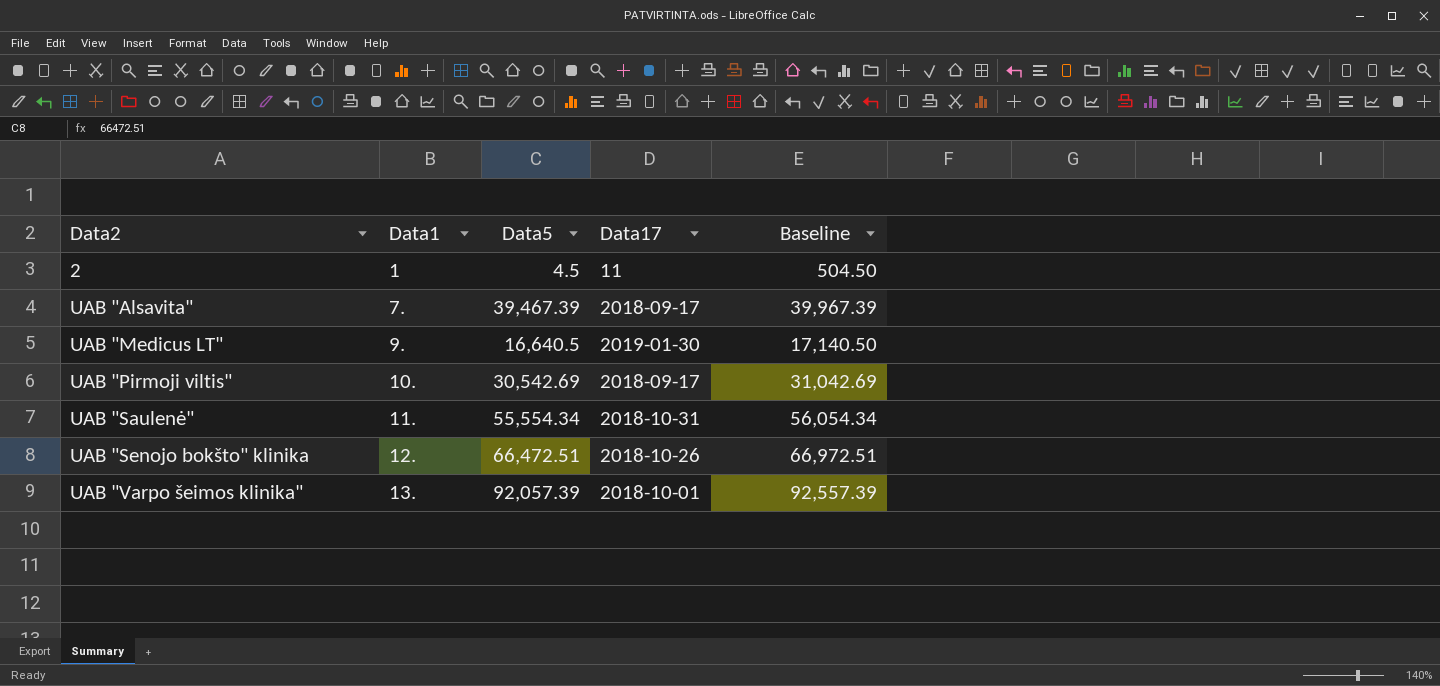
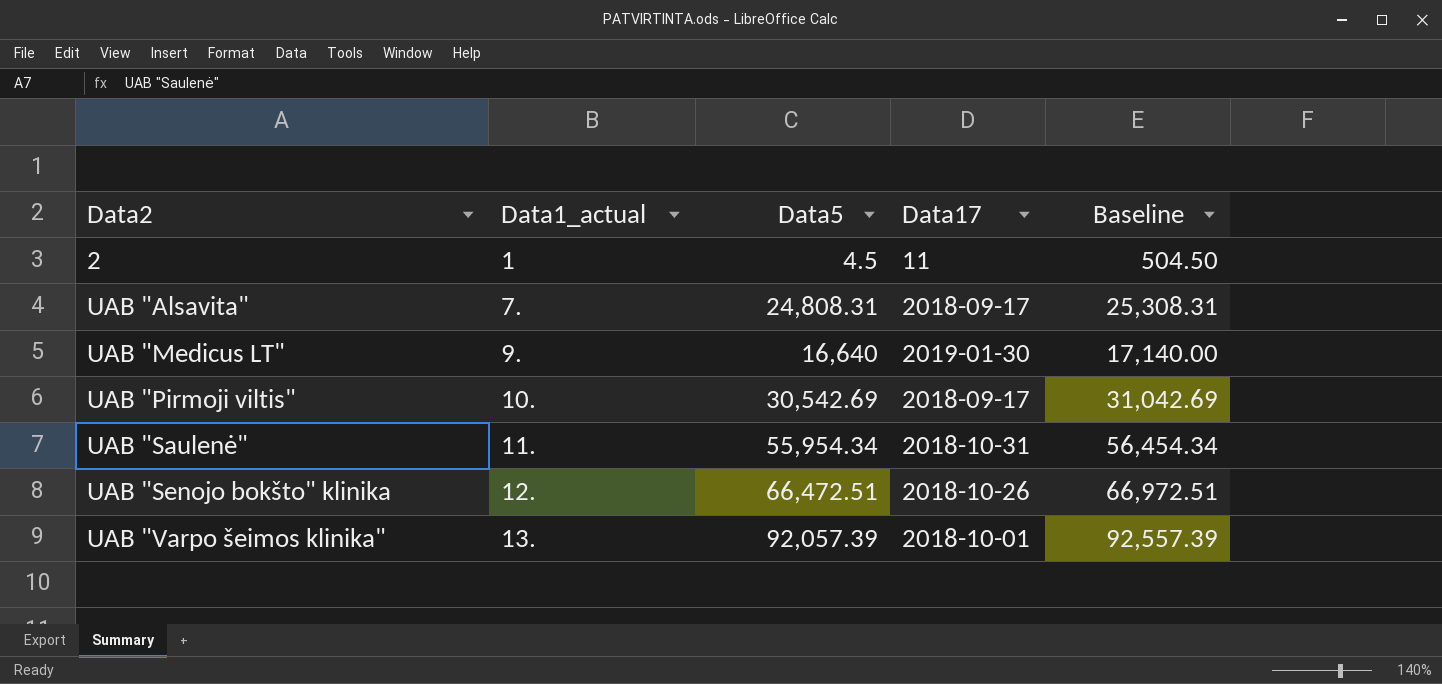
column name: Data1 -> Data1_actual
UAB "Alsavita" | Data5: 39,467.39 -> 24,808.31
UAB "Alsavita" | Baseline: 39,967.39 -> 25,308.31
UAB "Medicus LT" | Data5: 16,640.5 -> 16,640
UAB "Medicus LT" | Baseline: 17,140.50 -> 17,140.00
UAB "Saulenė" | Data5: 55,554.34 -> 55,954.34
UAB "Saulenė" | Baseline: 56,054.34 -> 56,454.34

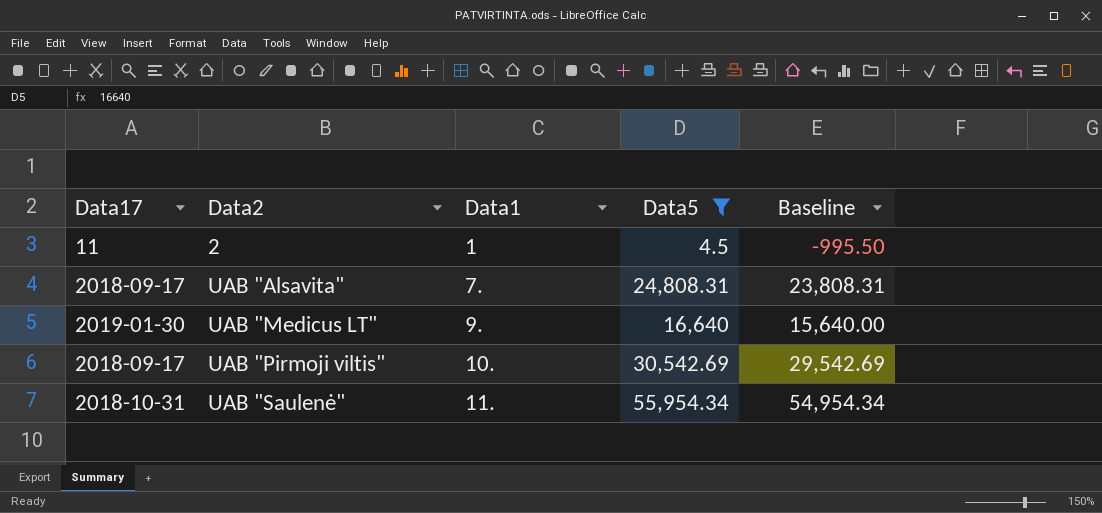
filter: none -> Data5 <= 55,954.34
column Data17 | position: 4 -> 1
column name: Data1_actual -> Data1
column Baseline | formula: [Data5] + 500 -> [Data5] - 1000

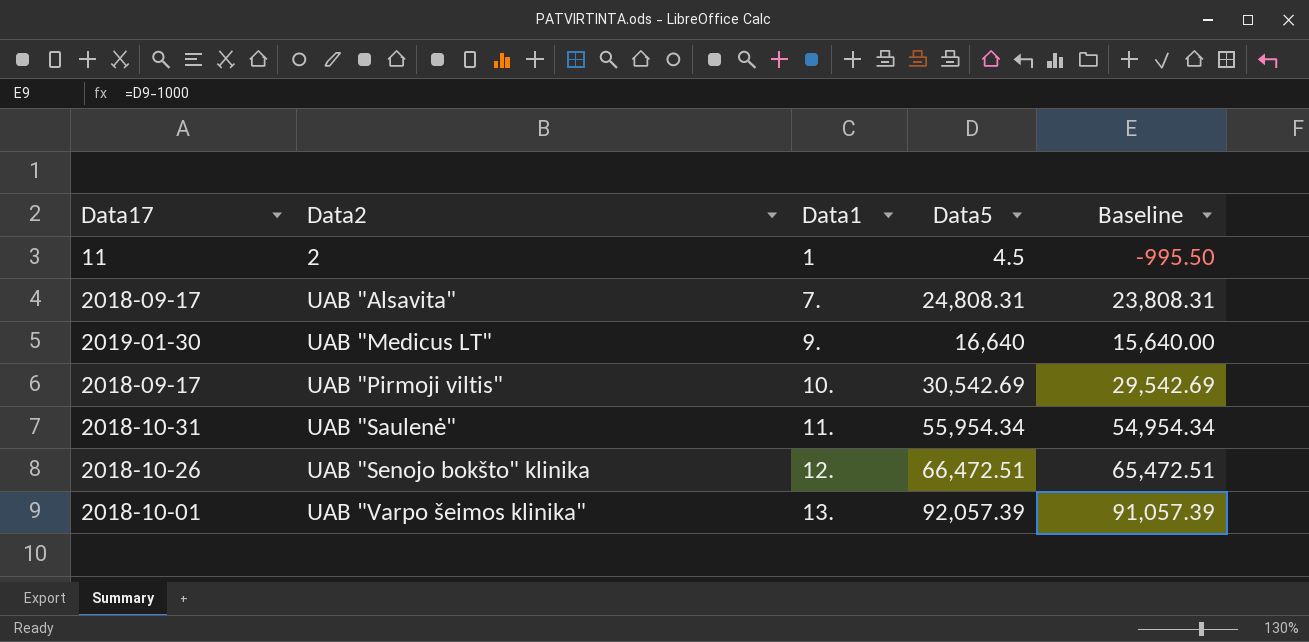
filter: Data5 <= 55,954.34 -> none

